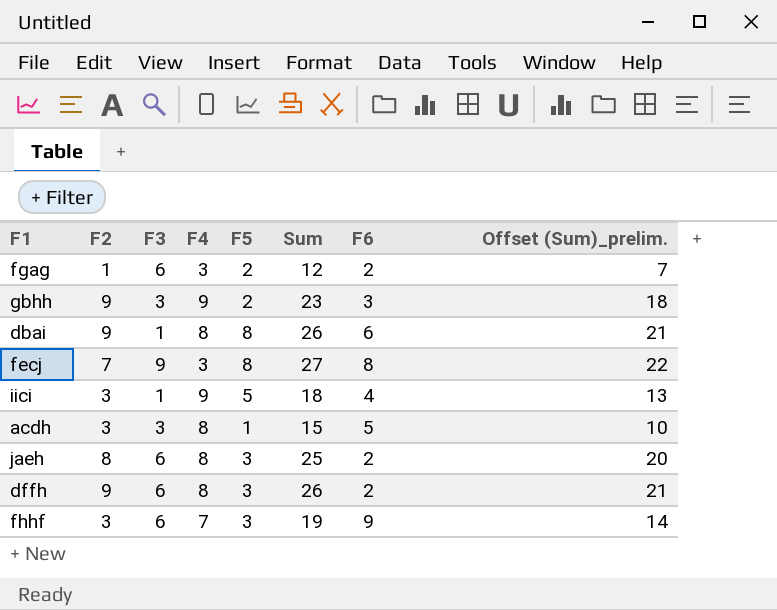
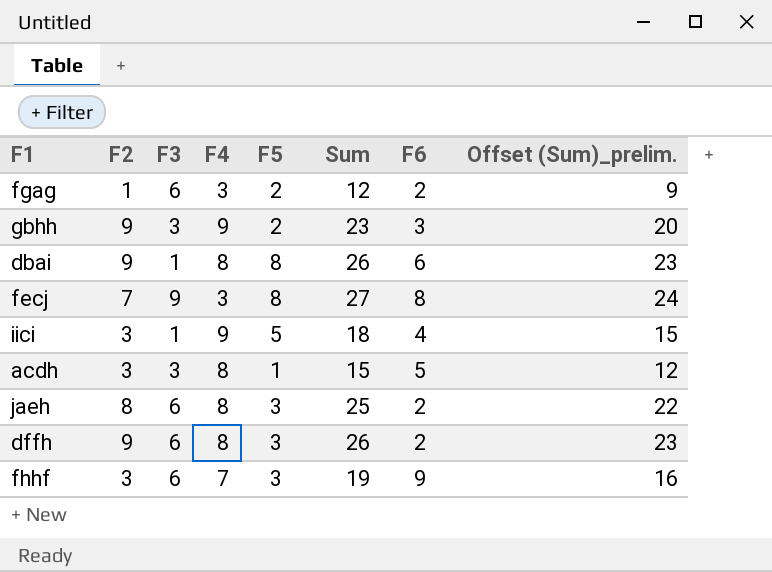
column Offset (Sum)_prelim. | formula: [Sum] - 5 -> [Sum] - 3

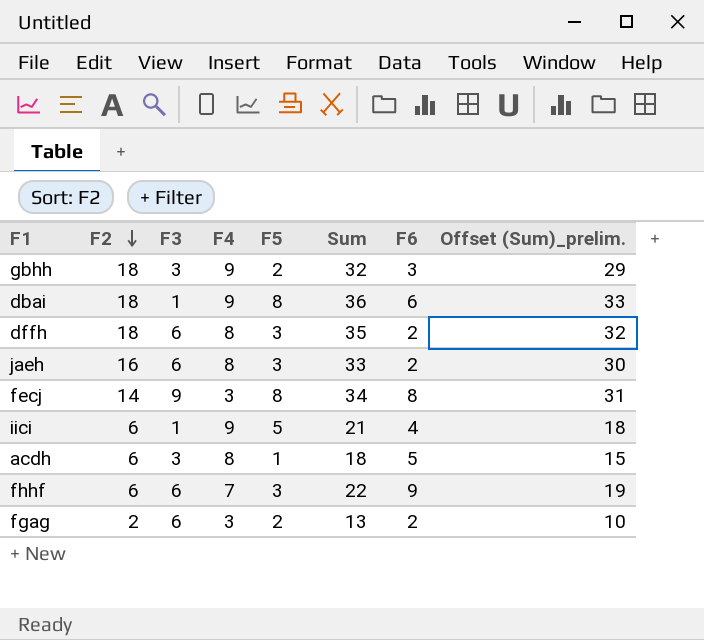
row order: none -> F2 descending
gbhh | F2: 9 -> 18
gbhh | Sum: 23 -> 32
gbhh | Offset (Sum)_prelim.: 20 -> 29
dbai | F2: 9 -> 18
dbai | F4: 8 -> 9
dbai | Sum: 26 -> 36
dbai | Offset (Sum)_prelim.: 23 -> 33
dffh | F2: 9 -> 18
dffh | Sum: 26 -> 35
dffh | Offset (Sum)_prelim.: 23 -> 32
jaeh | F2: 8 -> 16
jaeh | Sum: 25 -> 33
jaeh | Offset (Sum)_prelim.: 22 -> 30
fecj | F2: 7 -> 14
fecj | Sum: 27 -> 34
fecj | Offset (Sum)_prelim.: 24 -> 31
iici | F2: 3 -> 6
iici | Sum: 18 -> 21
iici | Offset (Sum)_prelim.: 15 -> 18
acdh | F2: 3 -> 6
acdh | Sum: 15 -> 18
acdh | Offset (Sum)_prelim.: 12 -> 15
fhhf | F2: 3 -> 6
fhhf | Sum: 19 -> 22
fhhf | Offset (Sum)_prelim.: 16 -> 19
fgag | F2: 1 -> 2
fgag | Sum: 12 -> 13
fgag | Offset (Sum)_prelim.: 9 -> 10

